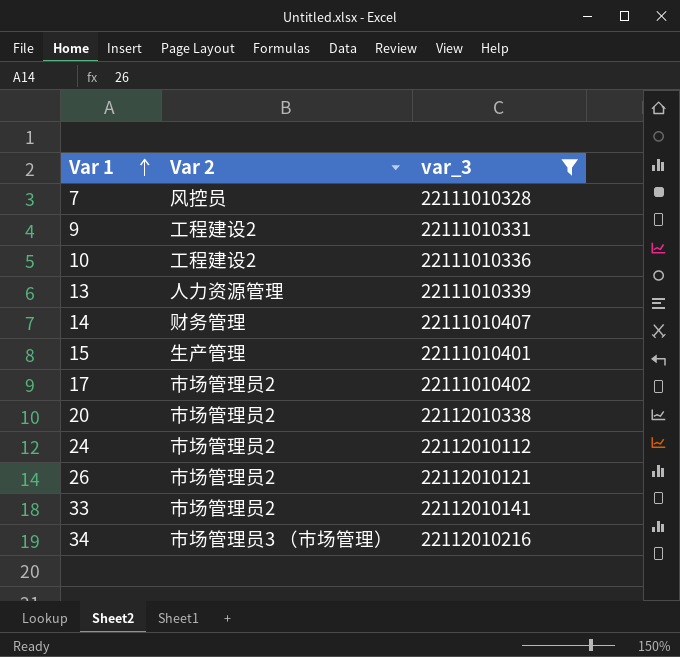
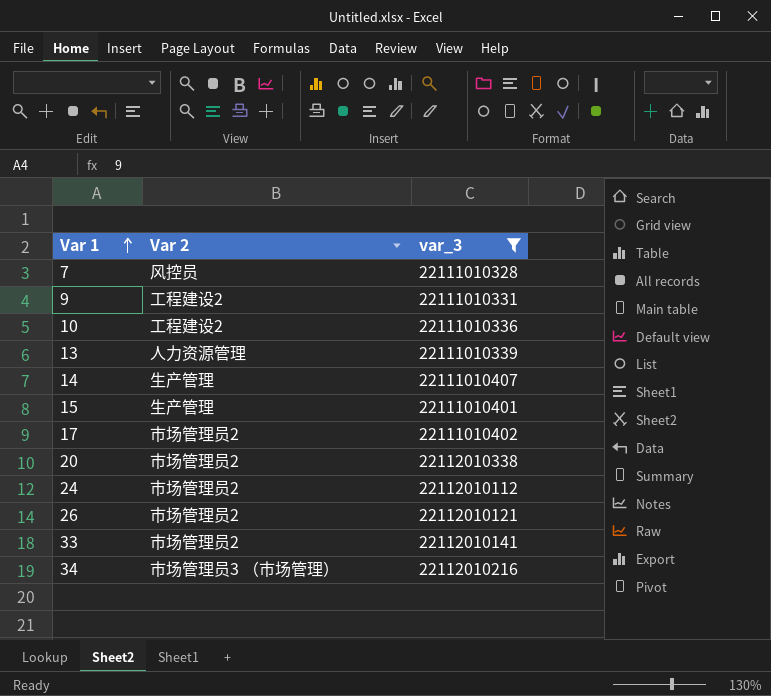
14 | Var 2: 财务管理 -> 生产管理

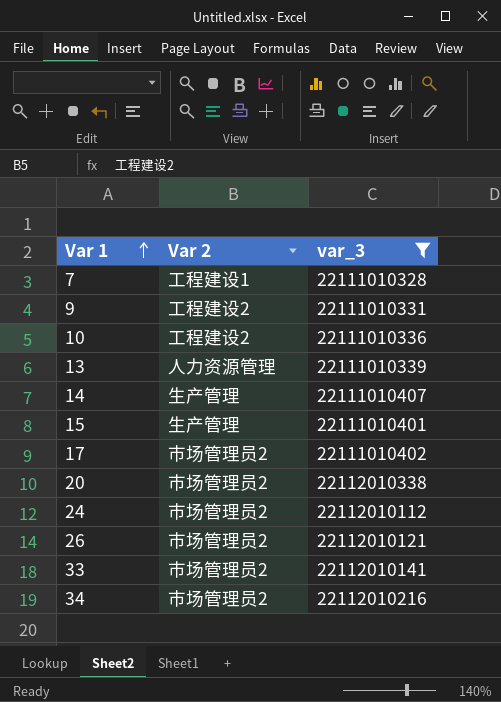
7 | Var 2: 风控员 -> 工程建设1
34 | Var 2: 市场管理员3 （市场管理） -> 市场管理员2

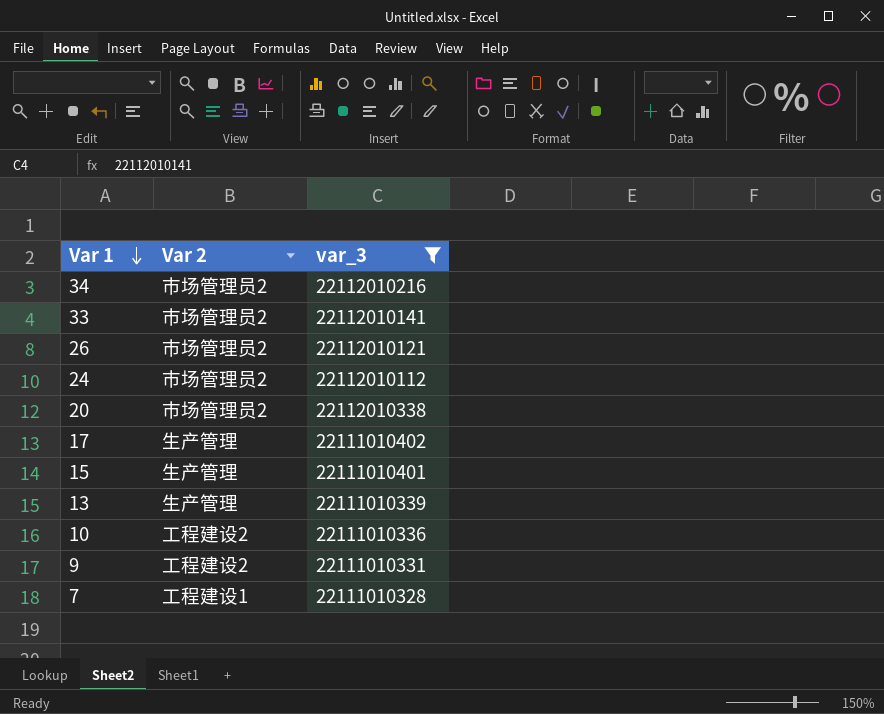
row order: Var 1 ascending -> Var 1 descending
row 14: 生产管理 | 22111010407 -> none
17 | Var 2: 市场管理员2 -> 生产管理
13 | Var 2: 人力资源管理 -> 生产管理

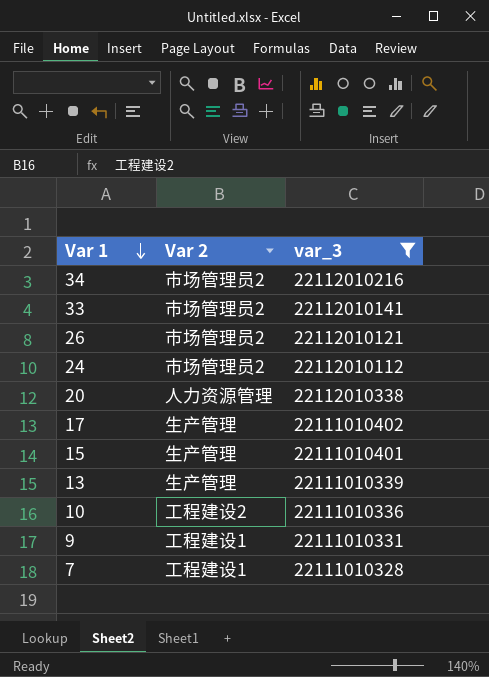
20 | Var 2: 市场管理员2 -> 人力资源管理
9 | Var 2: 工程建设2 -> 工程建设1

